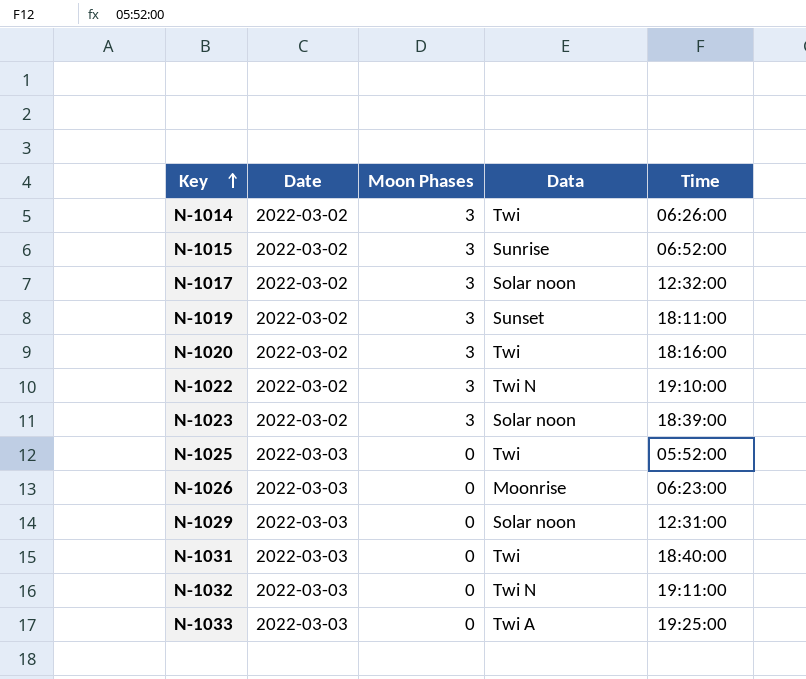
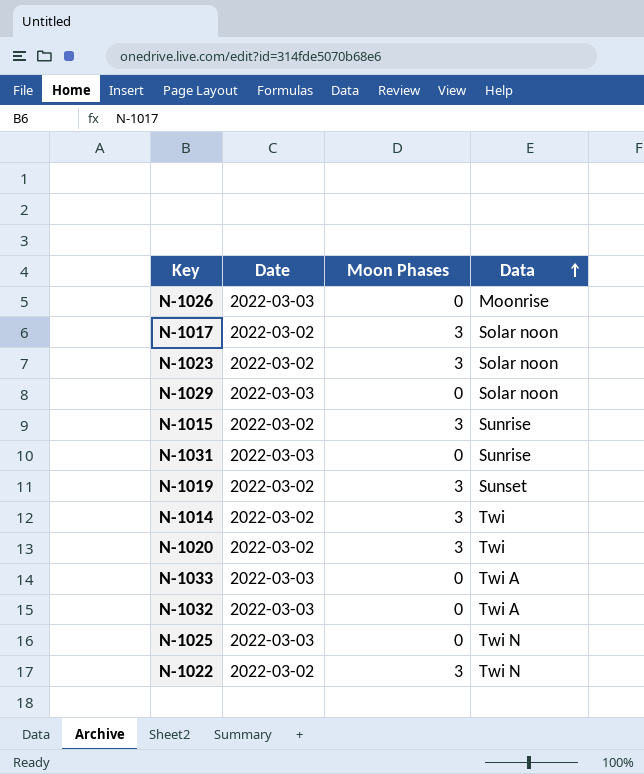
row order: Key ascending -> Data ascending
column Time | position: 5 -> none
N-1031 | Data: Twi -> Sunrise
N-1032 | Data: Twi N -> Twi A
N-1025 | Data: Twi -> Twi N

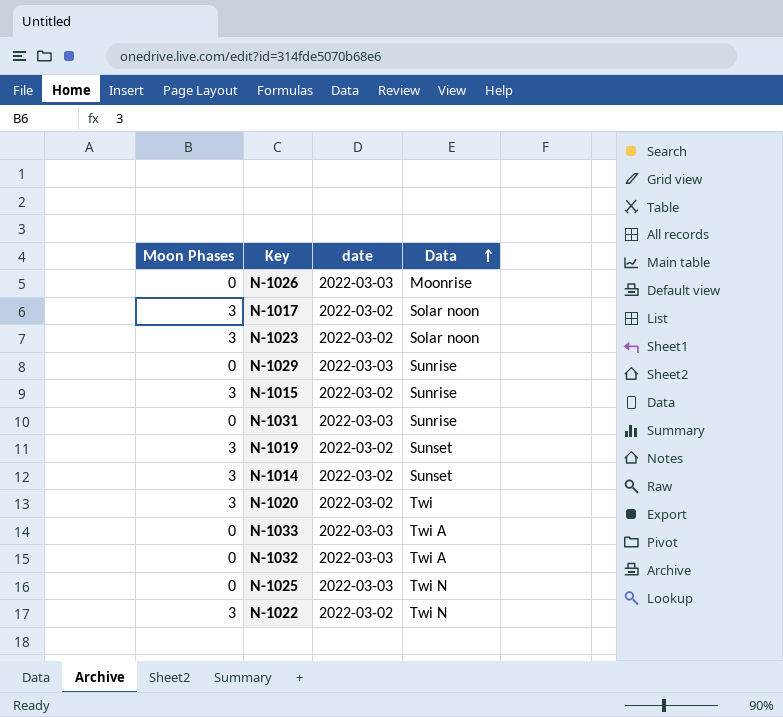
column Moon Phases | position: 3 -> 1
column name: Date -> date
N-1029 | Data: Solar noon -> Sunrise
N-1014 | Data: Twi -> Sunset

